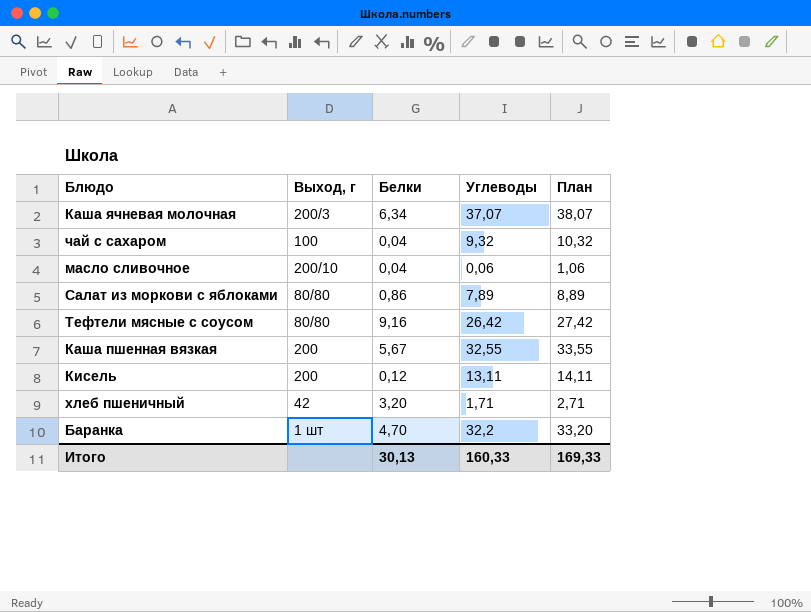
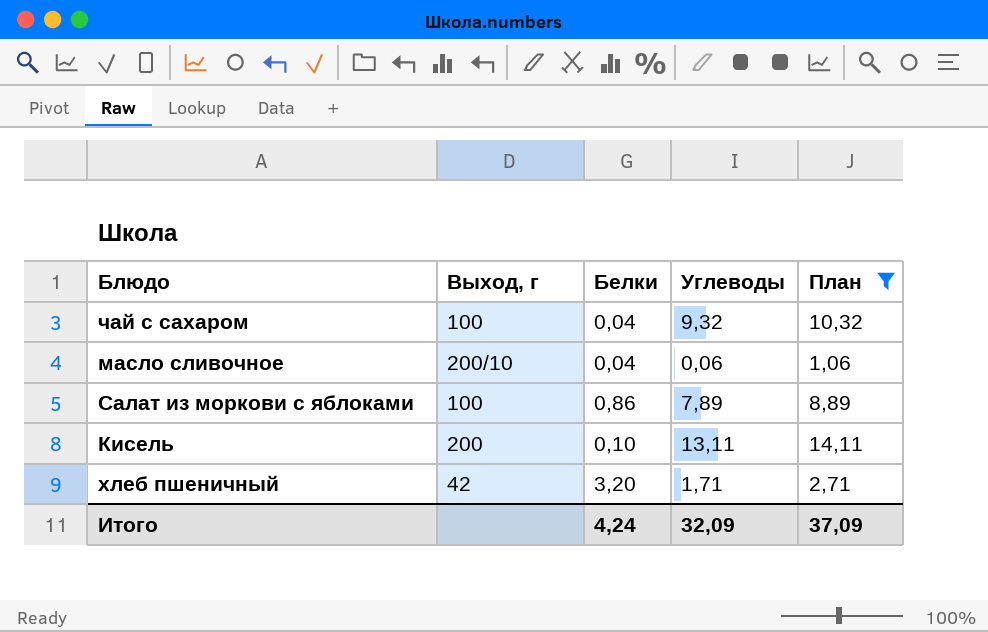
filter: none -> План <= 14,11
Салат из моркови с яблоками | Выход, г: 80/80 -> 100
Кисель | Белки: 0,12 -> 0,10
Итого | Белки: 30,13 -> 4,24
Итого | Углеводы: 160,33 -> 32,09
Итого | План: 169,33 -> 37,09

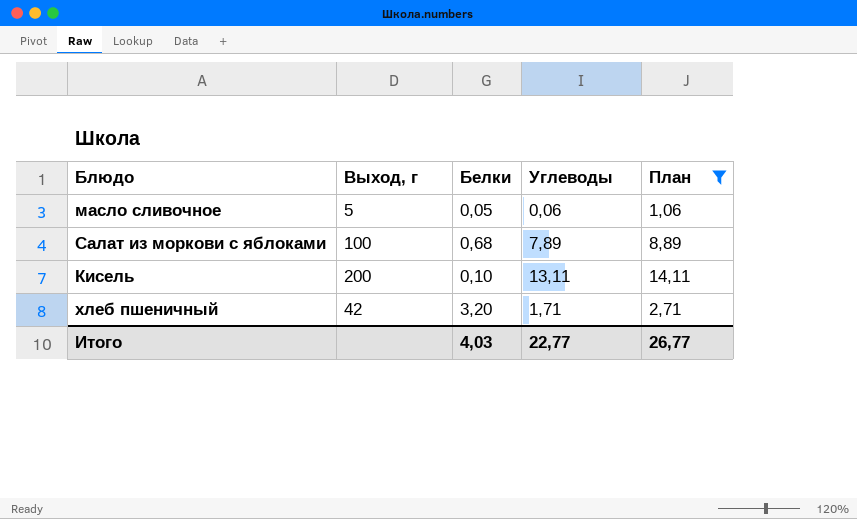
row чай с сахаром: 100 | 0,04 | 9,32 | 10,32 -> none
масло сливочное | Выход, г: 200/10 -> 5
масло сливочное | Белки: 0,04 -> 0,05
Салат из моркови с яблоками | Белки: 0,86 -> 0,68
Итого | Белки: 4,24 -> 4,03
Итого | Углеводы: 32,09 -> 22,77
Итого | План: 37,09 -> 26,77

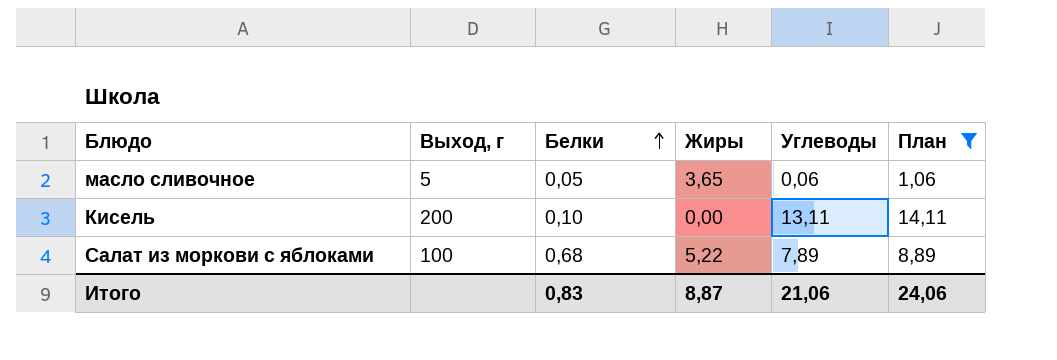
row order: none -> Белки ascending
column Жиры | position: none -> 4
row хлеб пшеничный: 42 | 3,20 | 1,71 | 2,71 -> none
Итого | Белки: 4,03 -> 0,83
Итого | Углеводы: 22,77 -> 21,06
Итого | План: 26,77 -> 24,06

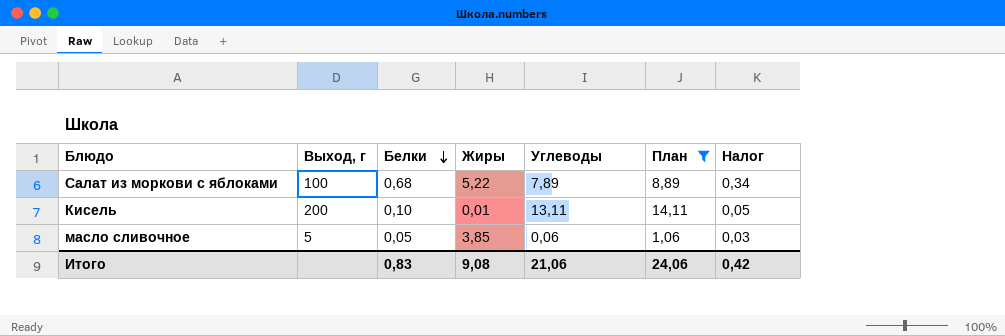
row order: Белки ascending -> Белки descending
column Налог | formula: none -> [Белки] * 0,5
Кисель | Жиры: 0,00 -> 0,01
масло сливочное | Жиры: 3,65 -> 3,85
Итого | Жиры: 8,87 -> 9,08

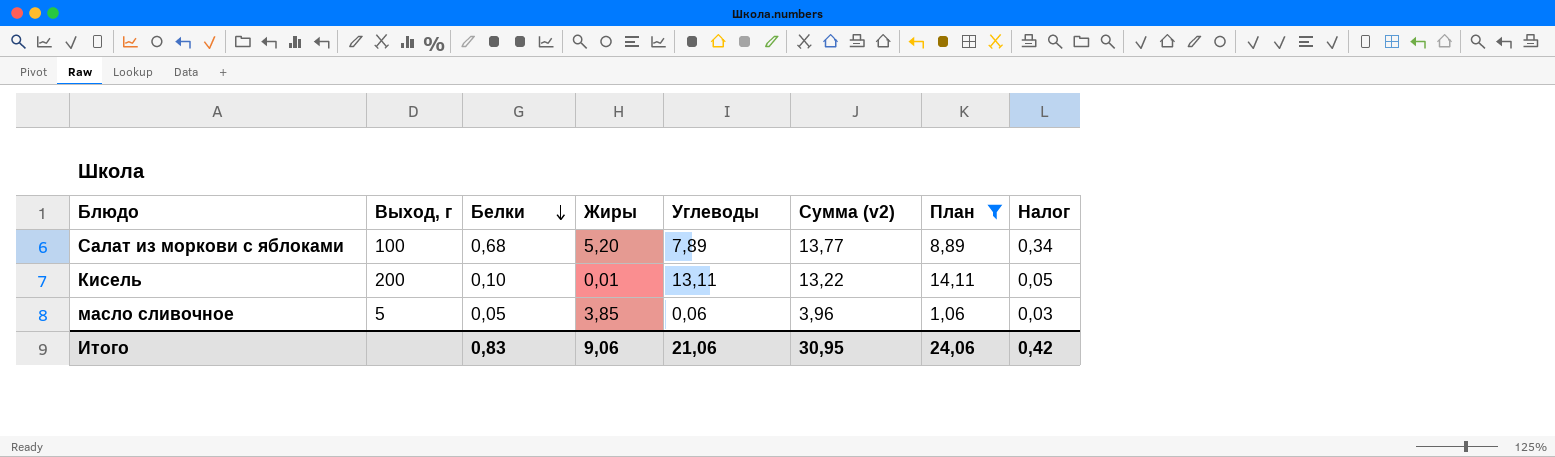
column Сумма (v2) | formula: none -> [Белки] + [Жиры] + [Углеводы]
Салат из моркови с яблоками | Жиры: 5,22 -> 5,20
Итого | Жиры: 9,08 -> 9,06

